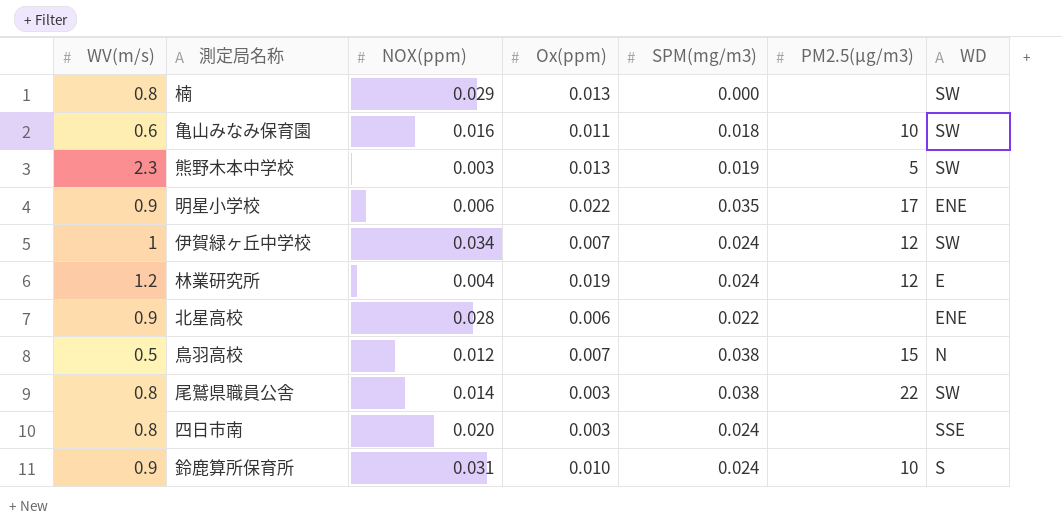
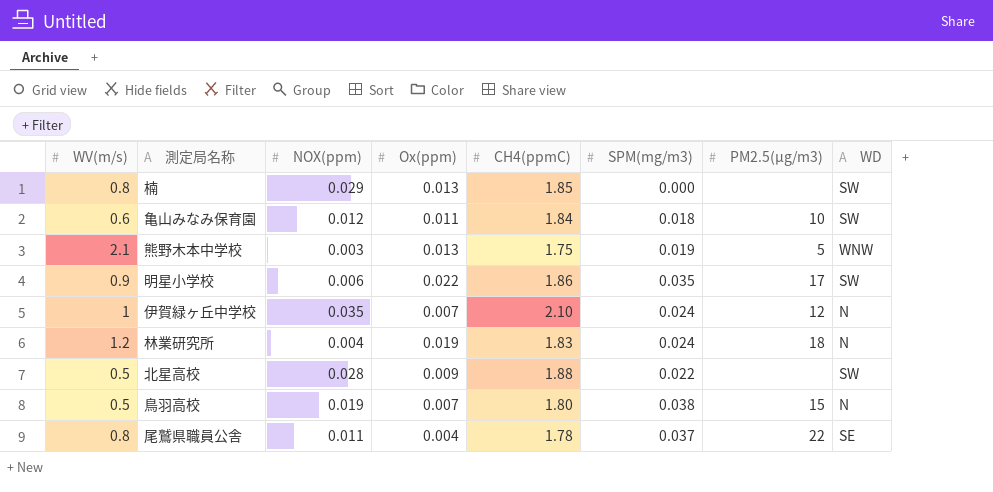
column CH4(ppmC) | position: none -> 5
row 四日市南: 0.8 | 0.020 | 0.003 | 0.024 | none | SSE -> none
row 鈴鹿算所保育所: 0.9 | 0.031 | 0.010 | 0.024 | 10 | S -> none
亀山みなみ保育園 | NOX(ppm): 0.016 -> 0.012
熊野木本中学校 | WV(m/s): 2.3 -> 2.1
熊野木本中学校 | WD: SW -> WNW
明星小学校 | WD: ENE -> SW
伊賀緑ヶ丘中学校 | NOX(ppm): 0.034 -> 0.035
伊賀緑ヶ丘中学校 | WD: SW -> N
林業研究所 | PM2.5(μg/m3): 12 -> 18
林業研究所 | WD: E -> N
北星高校 | WV(m/s): 0.9 -> 0.5
北星高校 | Ox(ppm): 0.006 -> 0.009
北星高校 | WD: ENE -> SW
鳥羽高校 | NOX(ppm): 0.012 -> 0.019
尾鷲県職員公舎 | NOX(ppm): 0.014 -> 0.011
尾鷲県職員公舎 | Ox(ppm): 0.003 -> 0.004
尾鷲県職員公舎 | SPM(mg/m3): 0.038 -> 0.037
尾鷲県職員公舎 | WD: SW -> SE

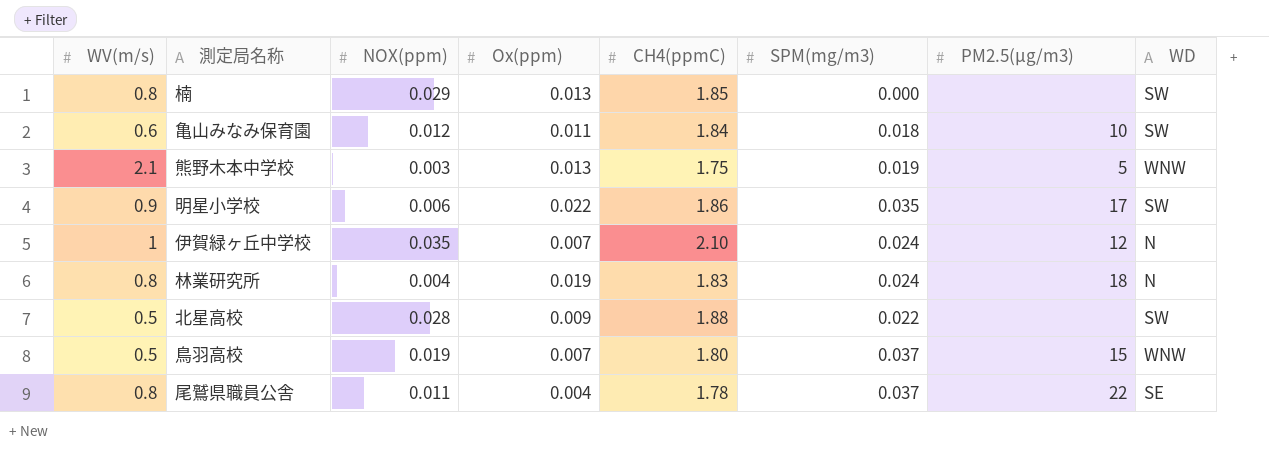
林業研究所 | WV(m/s): 1.2 -> 0.8
鳥羽高校 | SPM(mg/m3): 0.038 -> 0.037
鳥羽高校 | WD: N -> WNW

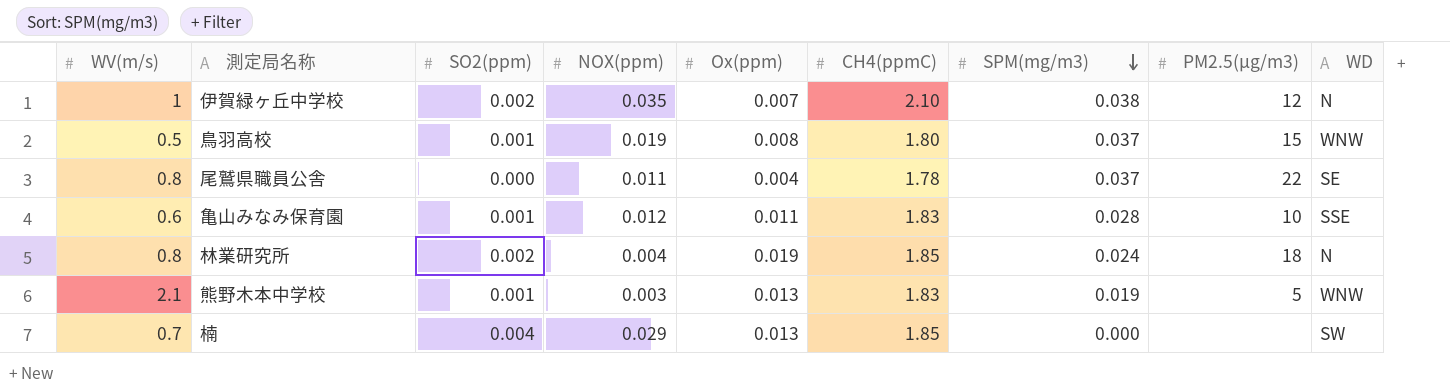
row order: none -> SPM(mg/m3) descending
column SO2(ppm) | position: none -> 3
row 明星小学校: 0.9 | 0.006 | 0.022 | 1.86 | 0.035 | 17 | SW -> none
row 北星高校: 0.5 | 0.028 | 0.009 | 1.88 | 0.022 | none | SW -> none
伊賀緑ヶ丘中学校 | SPM(mg/m3): 0.024 -> 0.038
鳥羽高校 | Ox(ppm): 0.007 -> 0.008
亀山みなみ保育園 | CH4(ppmC): 1.84 -> 1.83
亀山みなみ保育園 | SPM(mg/m3): 0.018 -> 0.028
亀山みなみ保育園 | WD: SW -> SSE
林業研究所 | CH4(ppmC): 1.83 -> 1.85
熊野木本中学校 | CH4(ppmC): 1.75 -> 1.83
楠 | WV(m/s): 0.8 -> 0.7

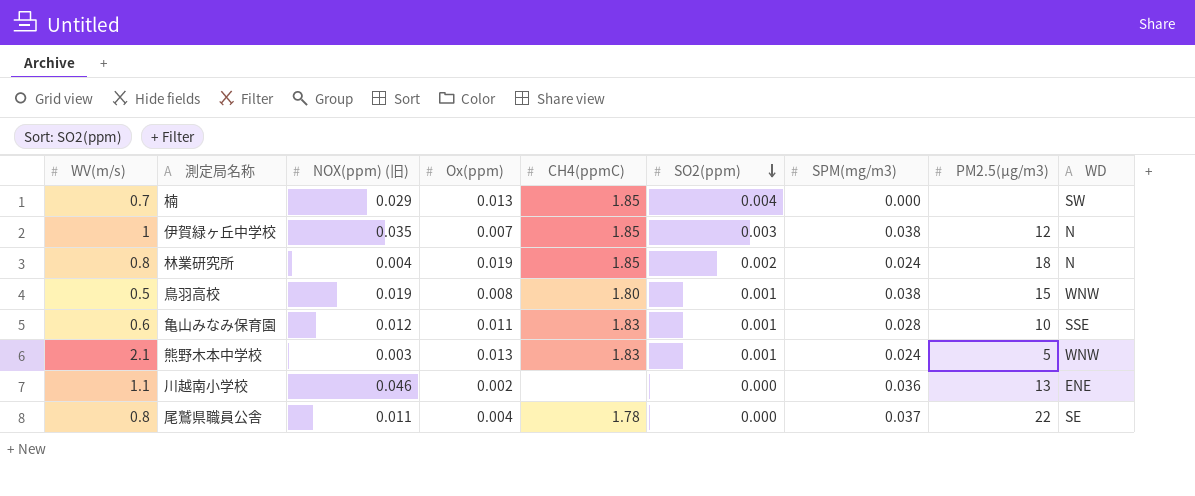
row order: SPM(mg/m3) descending -> SO2(ppm) descending
column name: NOX(ppm) -> NOX(ppm) (旧)
column SO2(ppm) | position: 3 -> 6
伊賀緑ヶ丘中学校 | CH4(ppmC): 2.10 -> 1.85
伊賀緑ヶ丘中学校 | SO2(ppm): 0.002 -> 0.003
鳥羽高校 | SPM(mg/m3): 0.037 -> 0.038
熊野木本中学校 | SPM(mg/m3): 0.019 -> 0.024
row 川越南小学校: none -> 1.1 | 0.046 | 0.002 | none | 0.000 | 0.036 | 13 | ENE

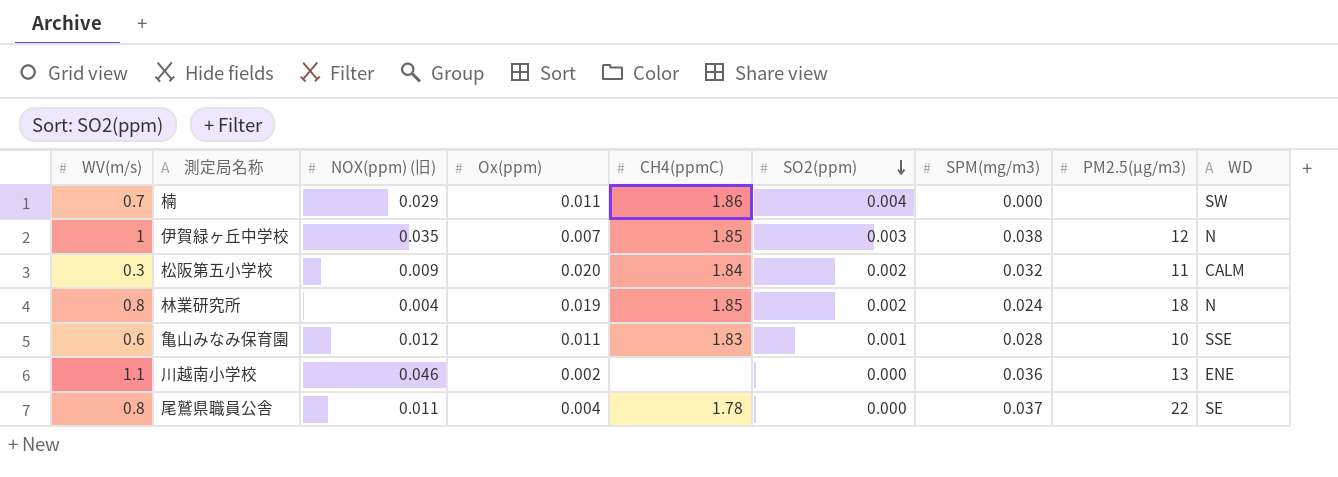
row 鳥羽高校: 0.5 | 0.019 | 0.008 | 1.80 | 0.001 | 0.038 | 15 | WNW -> none
row 熊野木本中学校: 2.1 | 0.003 | 0.013 | 1.83 | 0.001 | 0.024 | 5 | WNW -> none
楠 | Ox(ppm): 0.013 -> 0.011
楠 | CH4(ppmC): 1.85 -> 1.86
row 松阪第五小学校: none -> 0.3 | 0.009 | 0.020 | 1.84 | 0.002 | 0.032 | 11 | CALM

